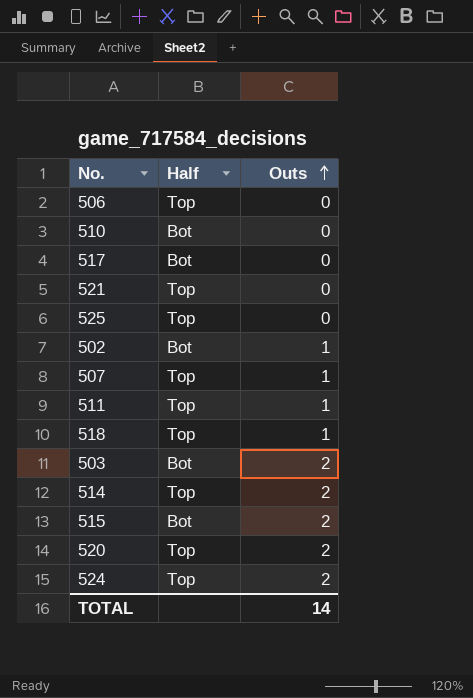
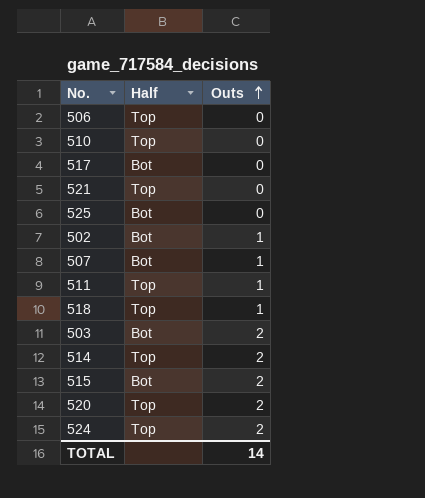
510 | Half: Bot -> Top
525 | Half: Top -> Bot
507 | Half: Top -> Bot

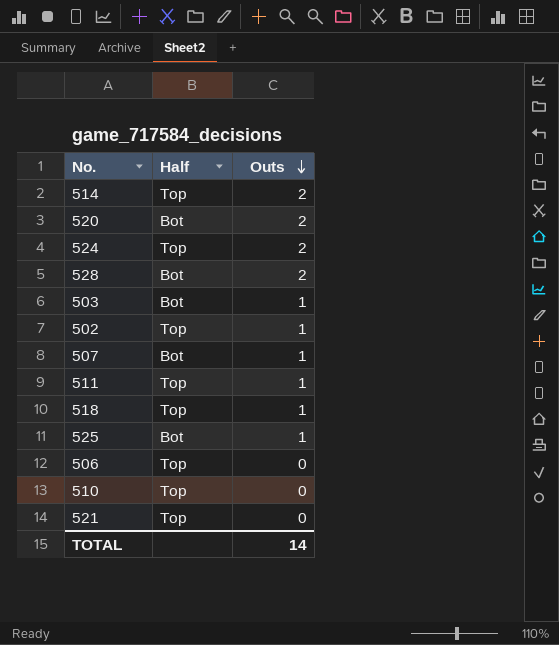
row order: Outs ascending -> Outs descending
row 517: Bot | 0 -> none
row 515: Bot | 2 -> none
520 | Half: Top -> Bot
row 528: none -> Bot | 2
503 | Outs: 2 -> 1
502 | Half: Bot -> Top
525 | Outs: 0 -> 1

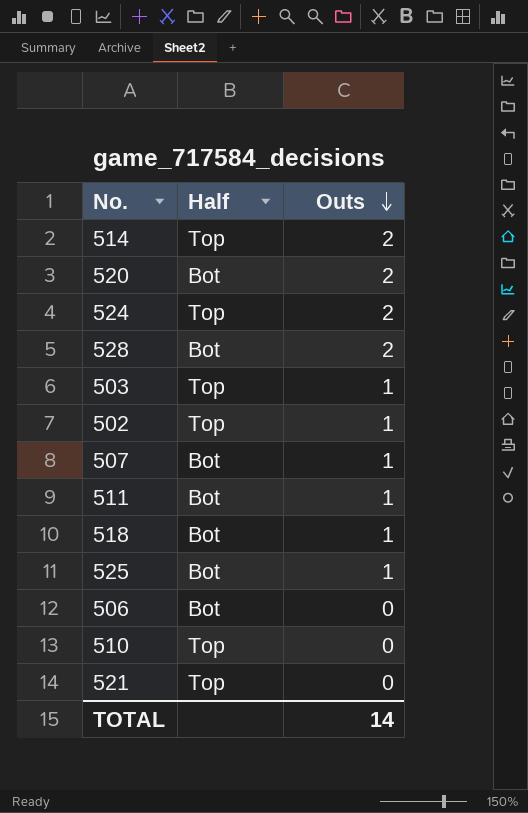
503 | Half: Bot -> Top
511 | Half: Top -> Bot
518 | Half: Top -> Bot
506 | Half: Top -> Bot

